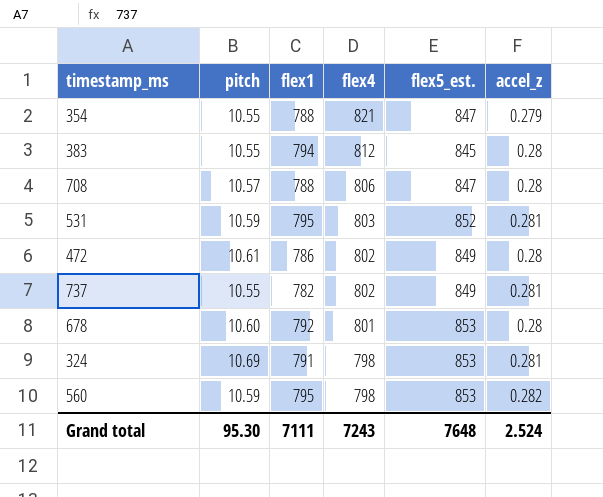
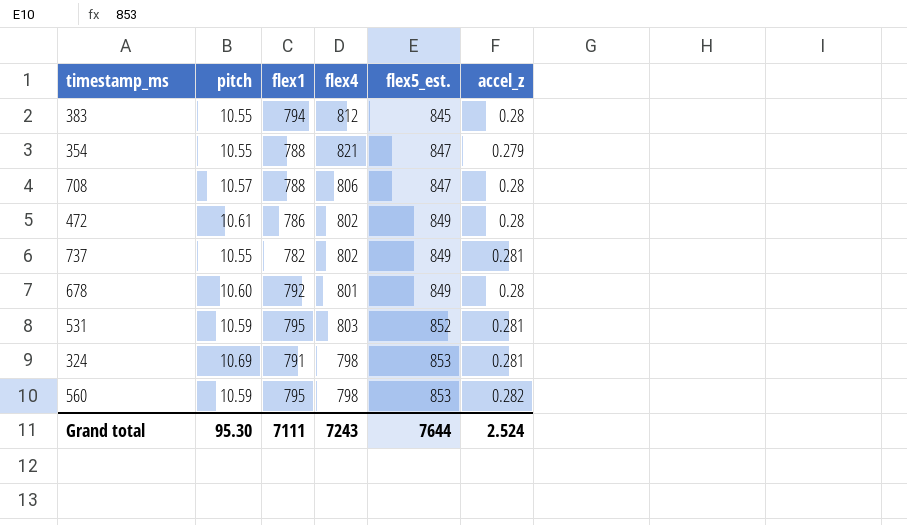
row order: flex4 descending -> flex5_est. ascending
678 | flex5_est.: 853 -> 849
Grand total | flex5_est.: 7648 -> 7644

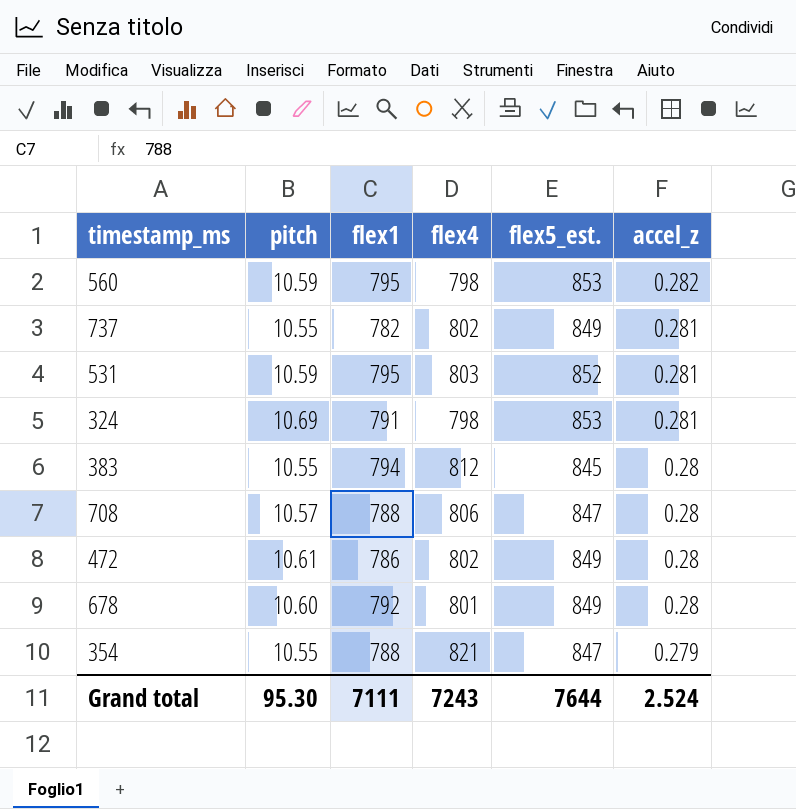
row order: flex5_est. ascending -> accel_z descending

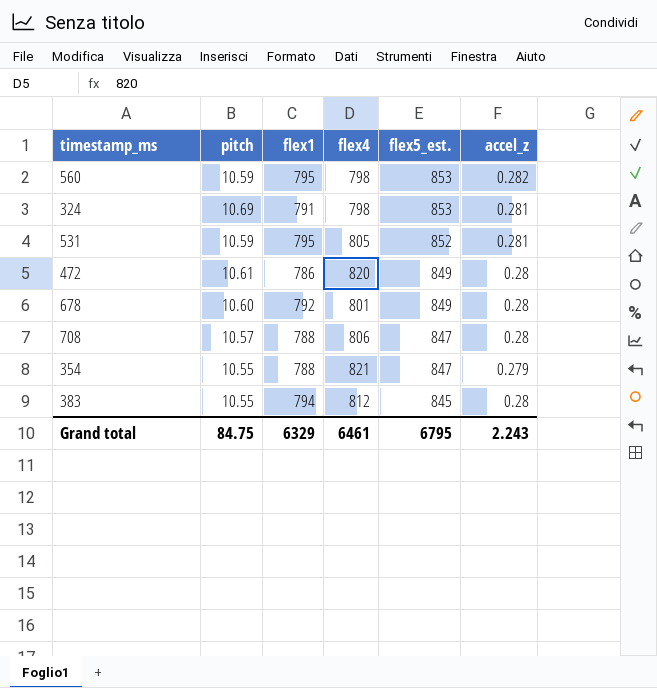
row order: accel_z descending -> flex5_est. descending
row 737: 10.55 | 782 | 802 | 849 | 0.281 -> none
531 | flex4: 803 -> 805
472 | flex4: 802 -> 820
Grand total | pitch: 95.30 -> 84.75
Grand total | flex1: 7111 -> 6329
Grand total | flex4: 7243 -> 6461
Grand total | flex5_est.: 7644 -> 6795
Grand total | accel_z: 2.524 -> 2.243

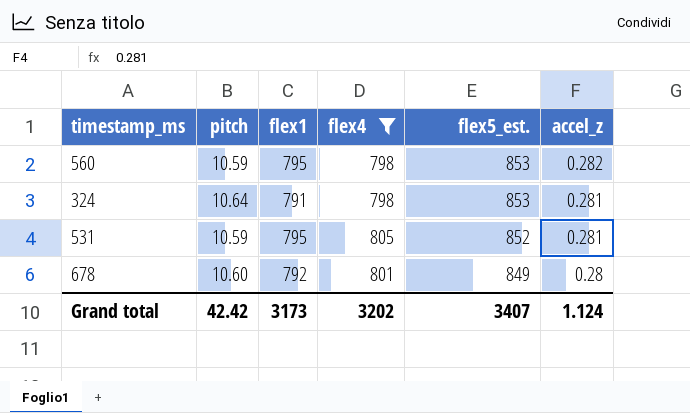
filter: none -> flex4 <= 805
324 | pitch: 10.69 -> 10.64
Grand total | pitch: 84.75 -> 42.42
Grand total | flex1: 6329 -> 3173
Grand total | flex4: 6461 -> 3202
Grand total | flex5_est.: 6795 -> 3407
Grand total | accel_z: 2.243 -> 1.124

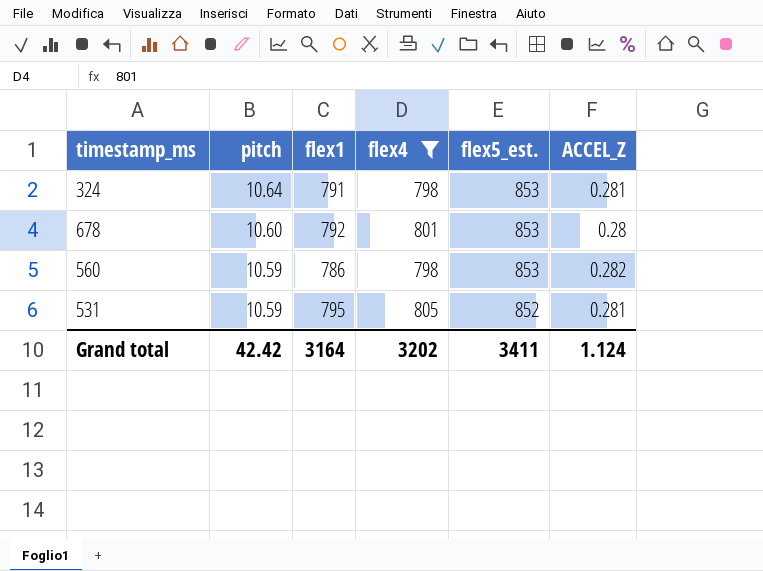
row order: flex5_est. descending -> pitch descending
column name: accel_z -> ACCEL_Z
678 | flex5_est.: 849 -> 853
560 | flex1: 795 -> 786
Grand total | flex1: 3173 -> 3164
Grand total | flex5_est.: 3407 -> 3411

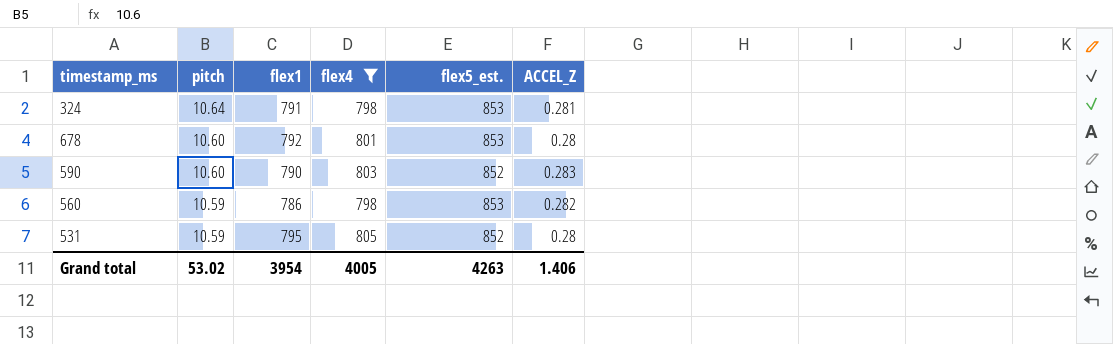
row 590: none -> 10.60 | 790 | 803 | 852 | 0.283
531 | ACCEL_Z: 0.281 -> 0.28
Grand total | pitch: 42.42 -> 53.02
Grand total | flex1: 3164 -> 3954
Grand total | flex4: 3202 -> 4005
Grand total | flex5_est.: 3411 -> 4263
Grand total | ACCEL_Z: 1.124 -> 1.406

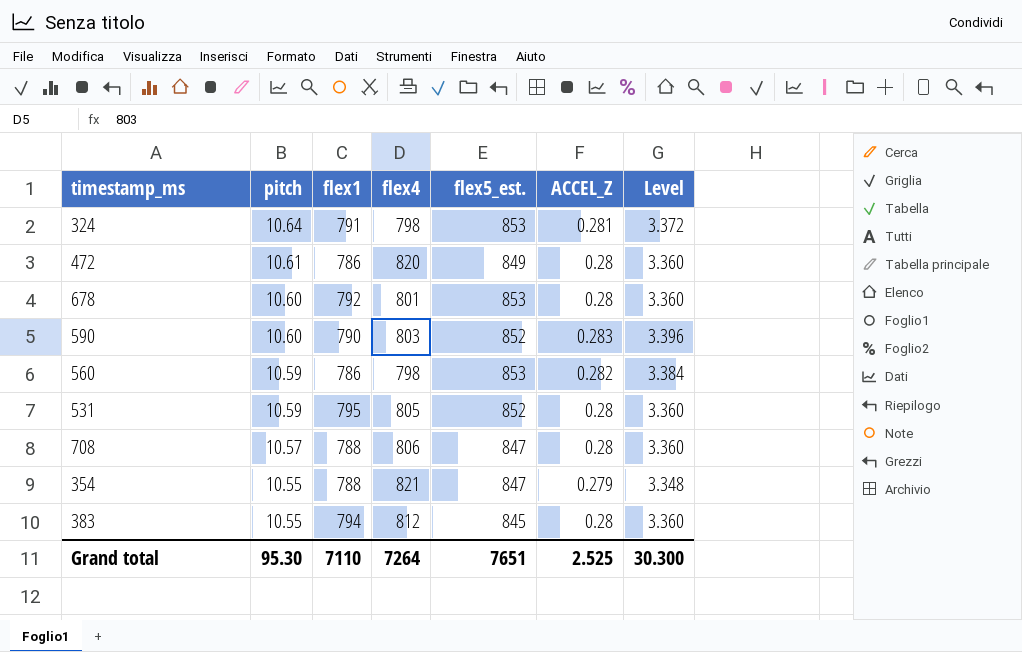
filter: flex4 <= 805 -> none
column Level | formula: none -> [ACCEL_Z] * 12
Grand total | pitch: 53.02 -> 95.30
Grand total | flex1: 3954 -> 7110
Grand total | flex4: 4005 -> 7264
Grand total | flex5_est.: 4263 -> 7651
Grand total | ACCEL_Z: 1.406 -> 2.525

